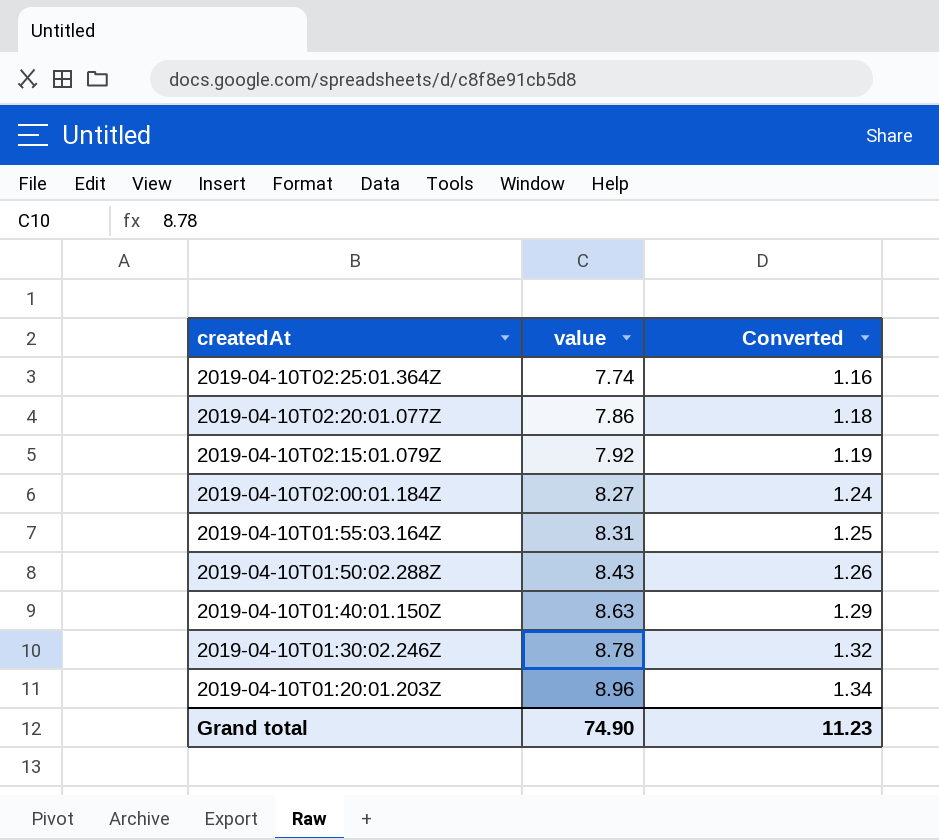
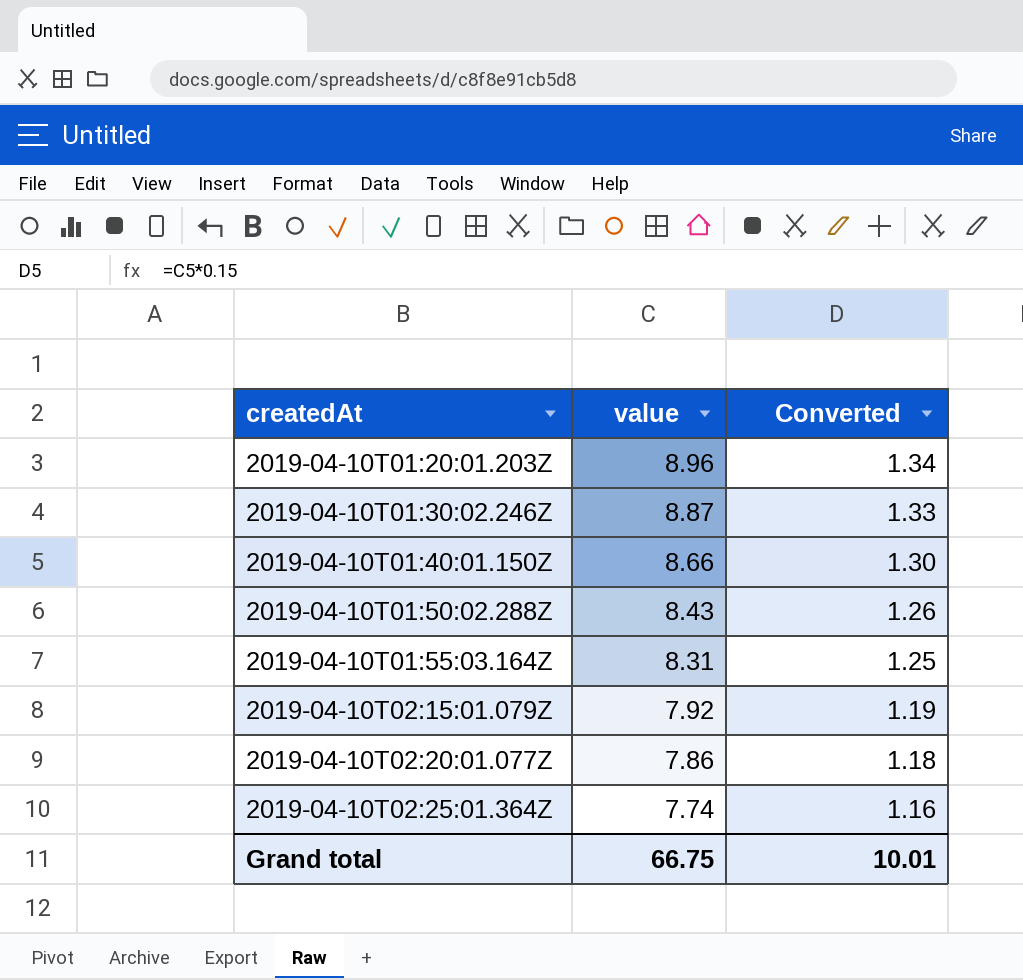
row order: createdAt descending -> createdAt ascending
row 2019-04-10T02:00:01.184Z: 8.27 | 1.24 -> none
2019-04-10T01:30:02.246Z | value: 8.78 -> 8.87
2019-04-10T01:30:02.246Z | Converted: 1.32 -> 1.33
2019-04-10T01:40:01.150Z | value: 8.63 -> 8.66
2019-04-10T01:40:01.150Z | Converted: 1.29 -> 1.30
Grand total | value: 74.90 -> 66.75
Grand total | Converted: 11.23 -> 10.01

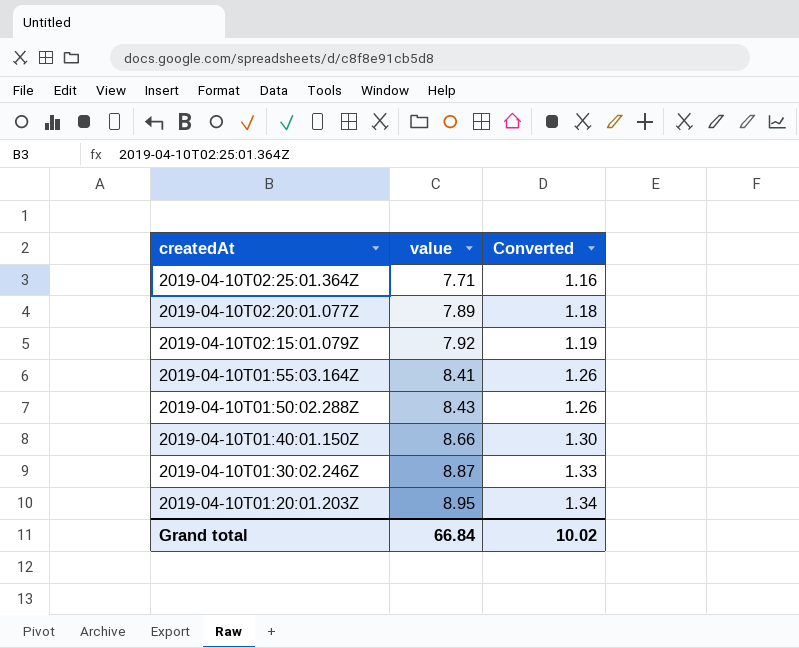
row order: createdAt ascending -> createdAt descending
2019-04-10T02:25:01.364Z | value: 7.74 -> 7.71
2019-04-10T02:20:01.077Z | value: 7.86 -> 7.89
2019-04-10T01:55:03.164Z | value: 8.31 -> 8.41
2019-04-10T01:55:03.164Z | Converted: 1.25 -> 1.26
2019-04-10T01:20:01.203Z | value: 8.96 -> 8.95
Grand total | value: 66.75 -> 66.84
Grand total | Converted: 10.01 -> 10.02

